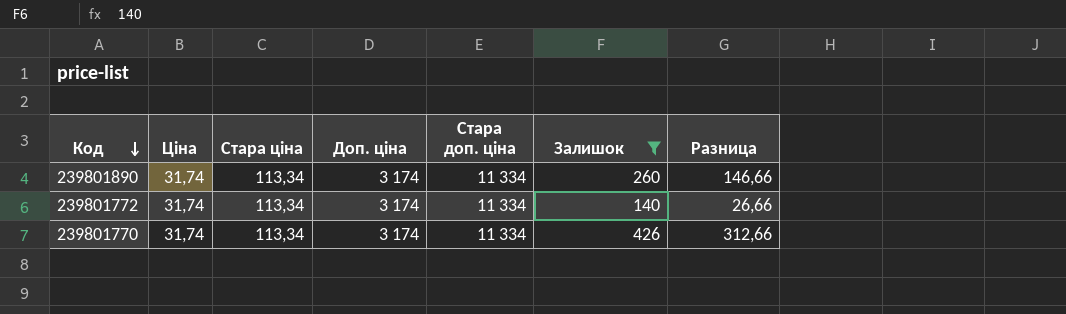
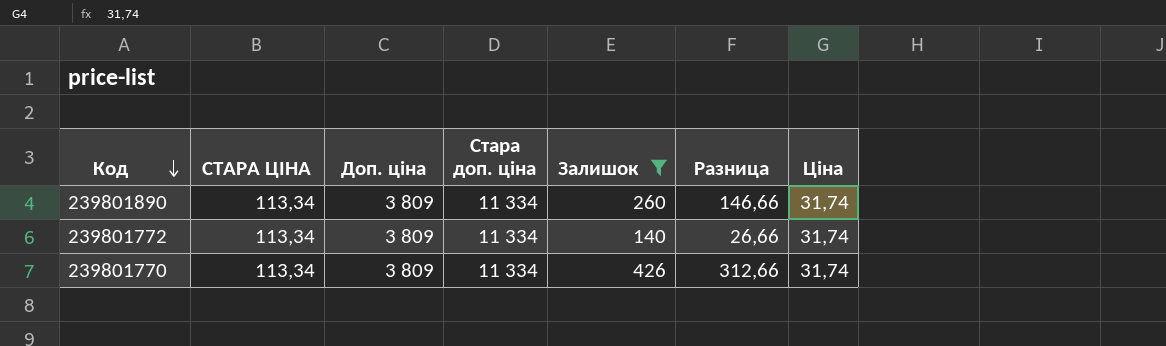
column name: Стара ціна -> СТАРА ЦІНА
column Ціна | position: 2 -> 7
239801890 | Доп. ціна: 3 174 -> 3 809
239801772 | Доп. ціна: 3 174 -> 3 809
239801770 | Доп. ціна: 3 174 -> 3 809

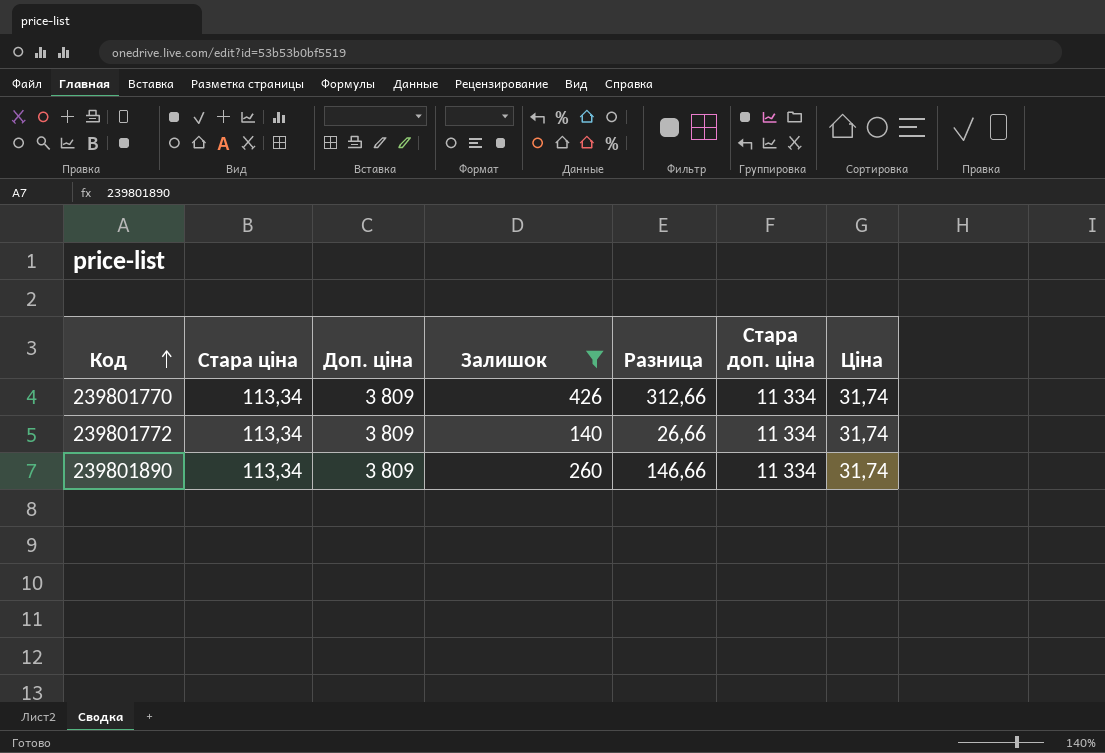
row order: Код descending -> Код ascending
column name: СТАРА ЦІНА -> Стара ціна
column Стара доп. ціна | position: 4 -> 6

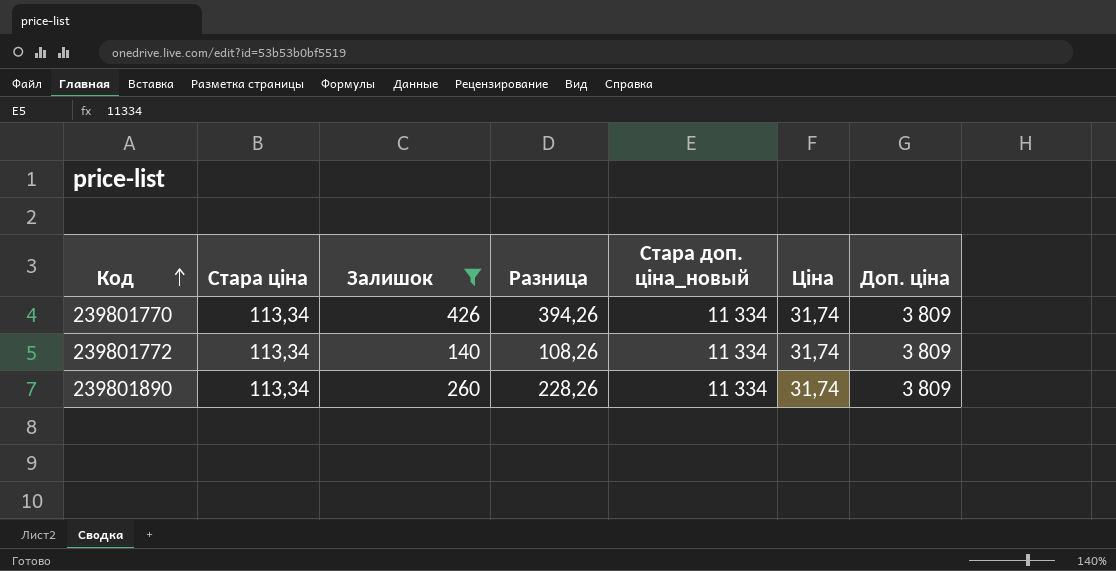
column Разница | formula: [Залишок] - [Стара ціна] -> [Залишок] - [Ціна]
column name: Стара доп. ціна -> Стара доп. ціна_новый
column Доп. ціна | position: 3 -> 7

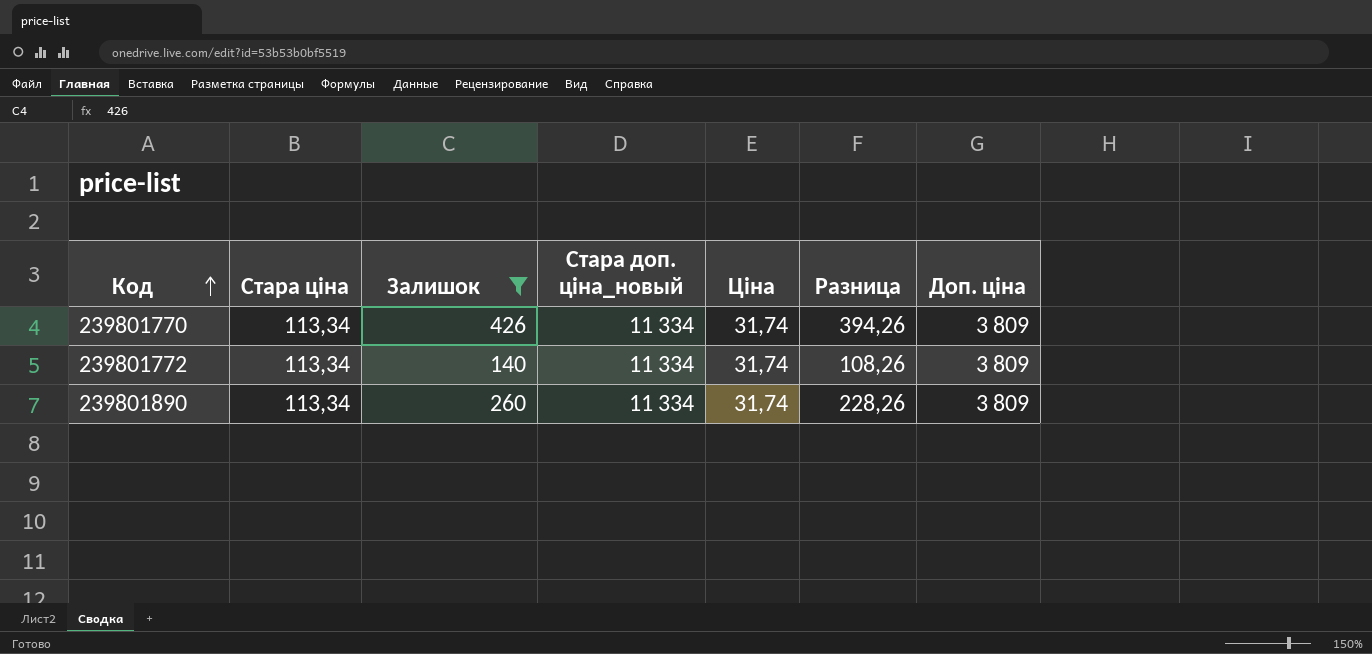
column Разница | position: 4 -> 6

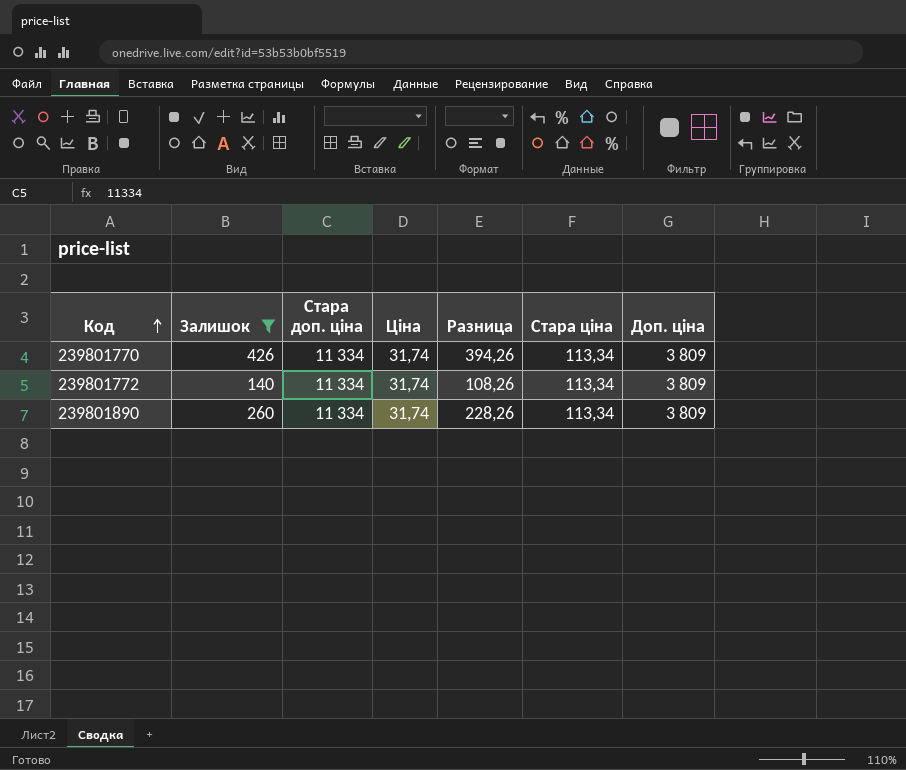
column name: Стара доп. ціна_новый -> Стара доп. ціна
column Стара ціна | position: 2 -> 6

